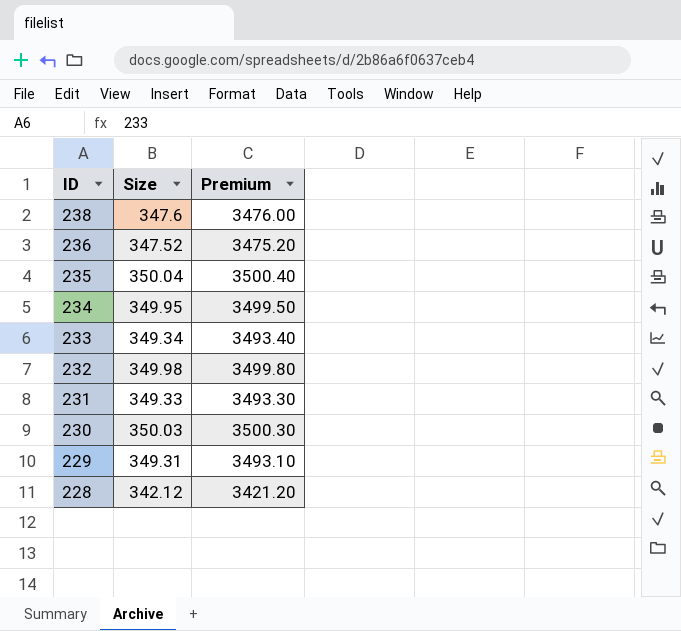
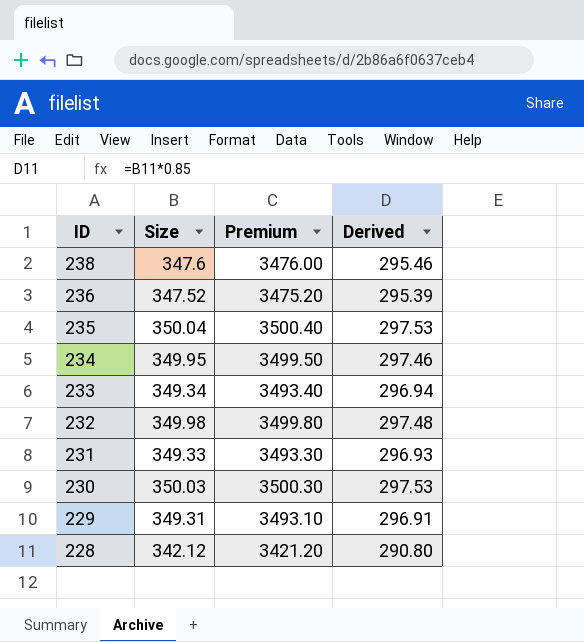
column Derived | formula: none -> [Size] * 0.85

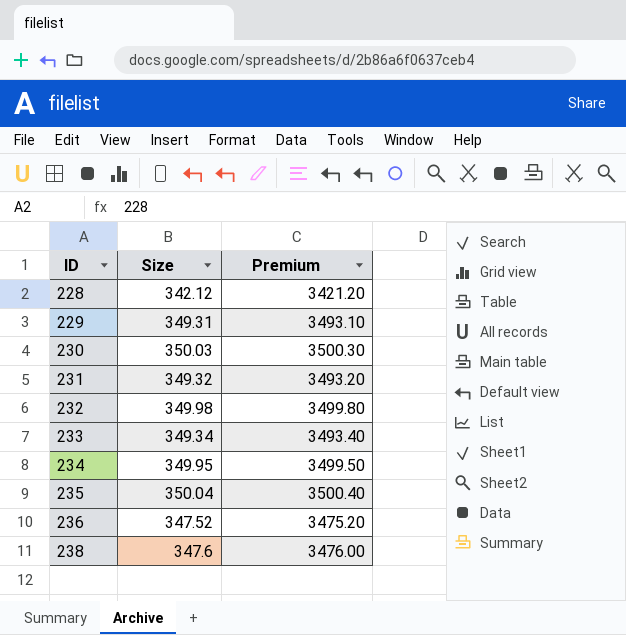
row order: ID descending -> ID ascending
column Derived | formula: [Size] * 0.85 -> none
231 | Size: 349.33 -> 349.32
231 | Premium: 3493.30 -> 3493.20

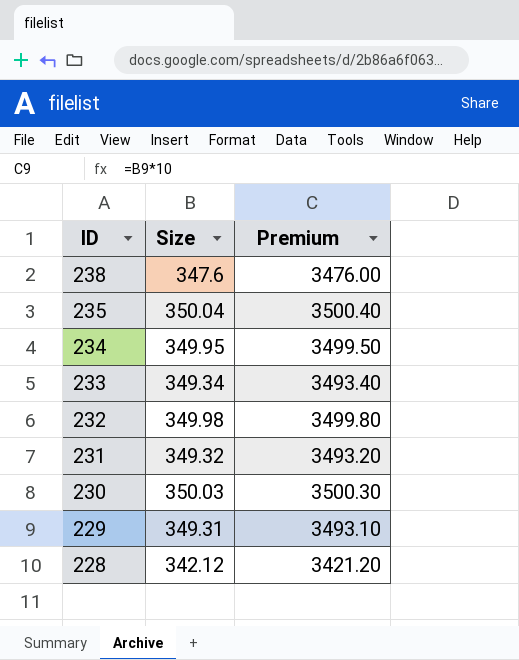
row order: ID ascending -> ID descending
row 236: 347.52 | 3475.20 -> none

